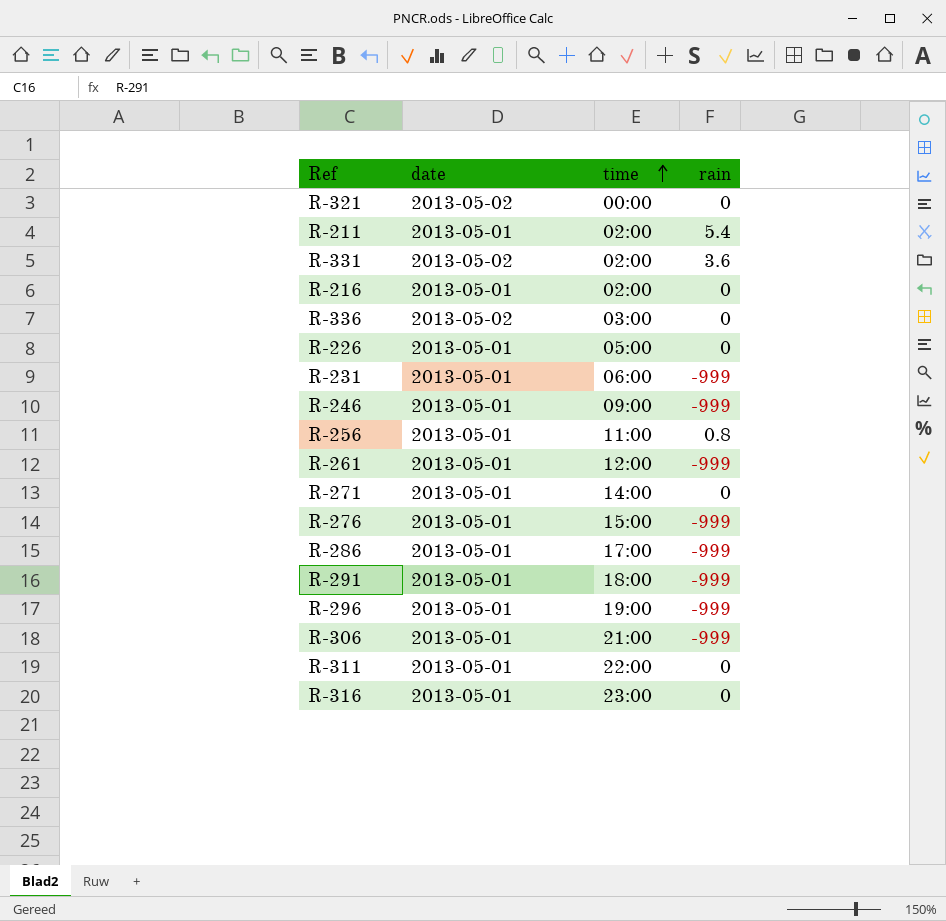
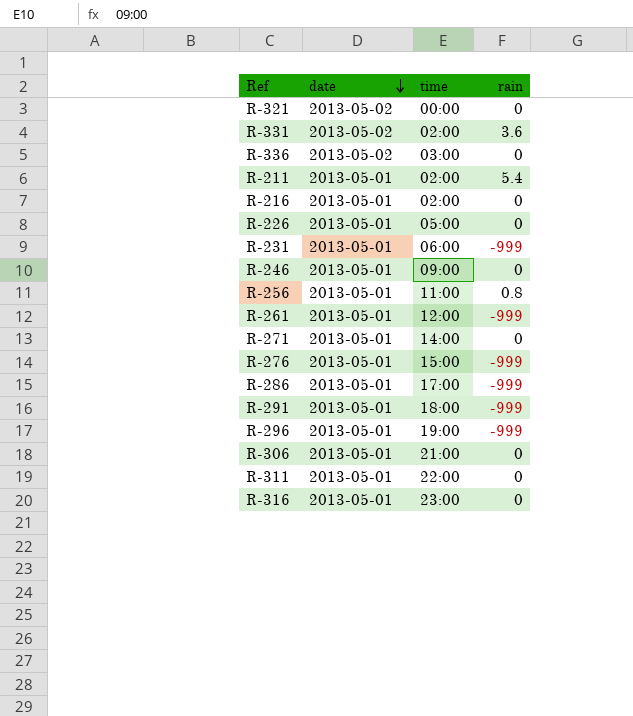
row order: time ascending -> date descending
R-246 | rain: -999 -> 0
R-306 | rain: -999 -> 0

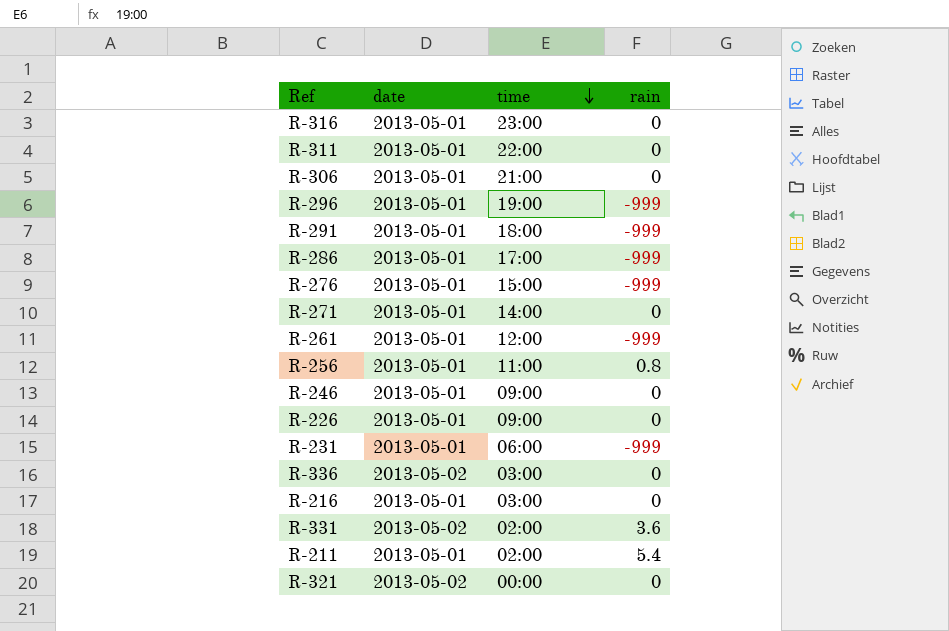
row order: date descending -> time descending
R-226 | time: 05:00 -> 09:00
R-216 | time: 02:00 -> 03:00

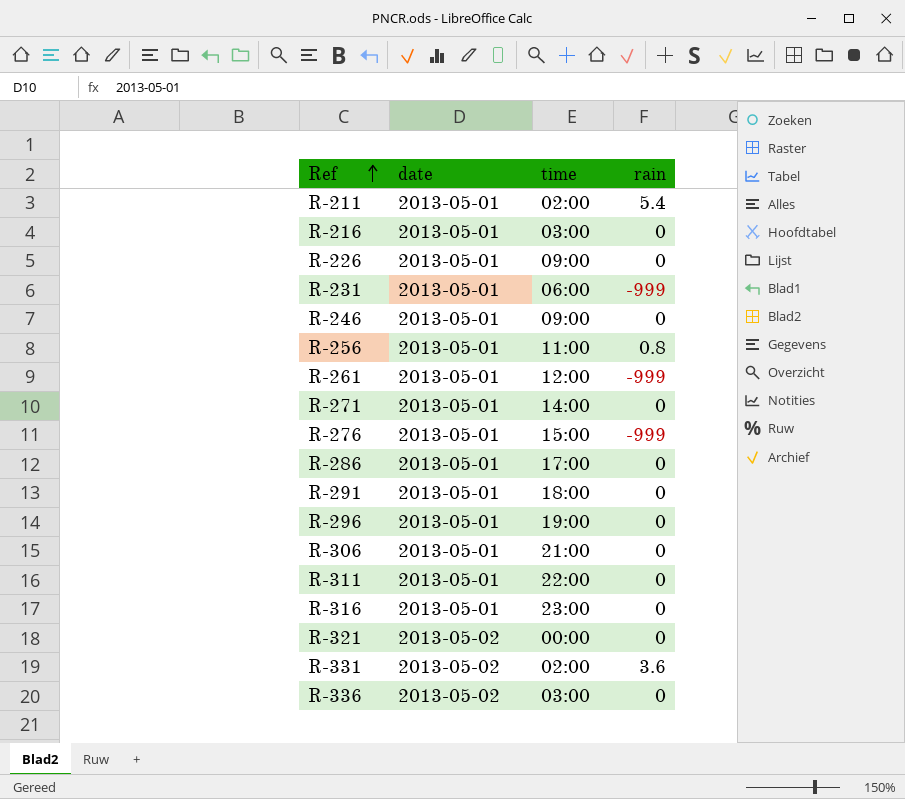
row order: time descending -> Ref ascending
R-286 | rain: -999 -> 0
R-291 | rain: -999 -> 0
R-296 | rain: -999 -> 0

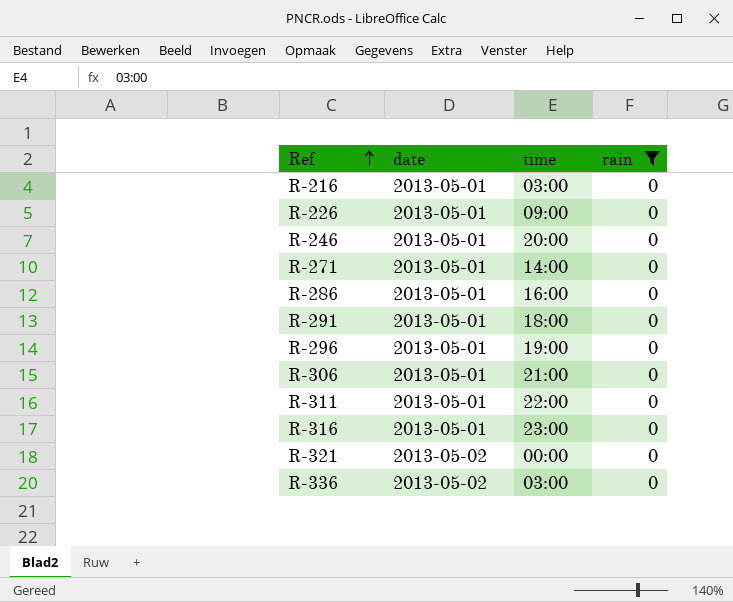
filter: none -> rain = 0
R-246 | time: 09:00 -> 20:00
R-286 | time: 17:00 -> 16:00

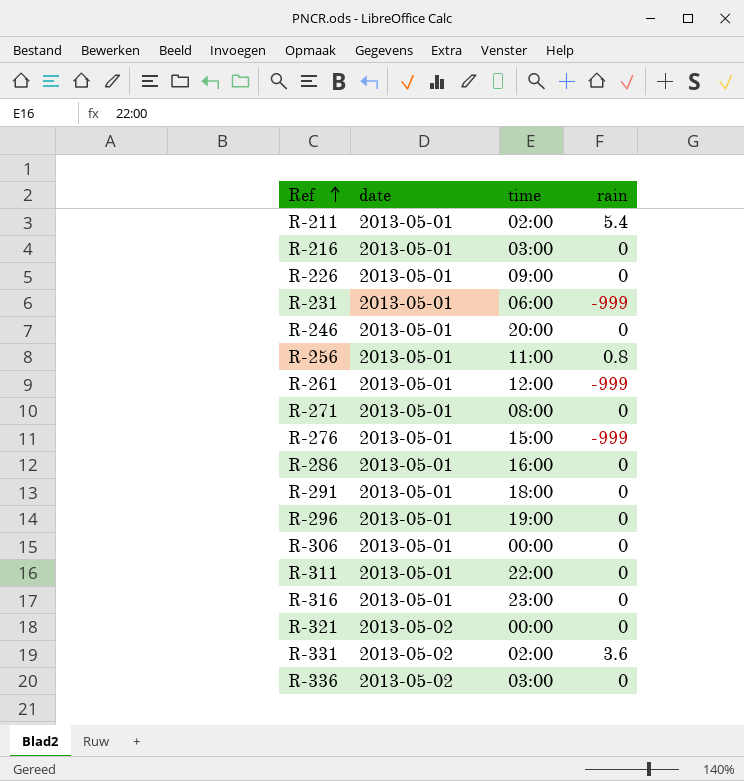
filter: rain = 0 -> none
R-271 | time: 14:00 -> 08:00
R-306 | time: 21:00 -> 00:00

